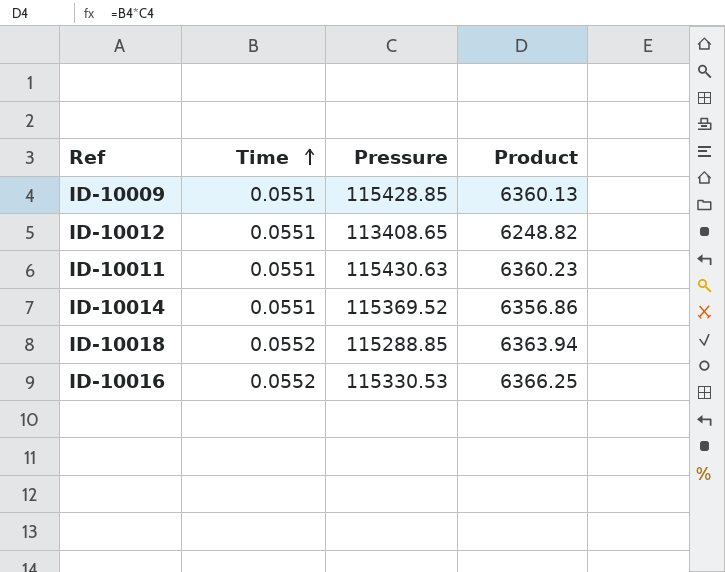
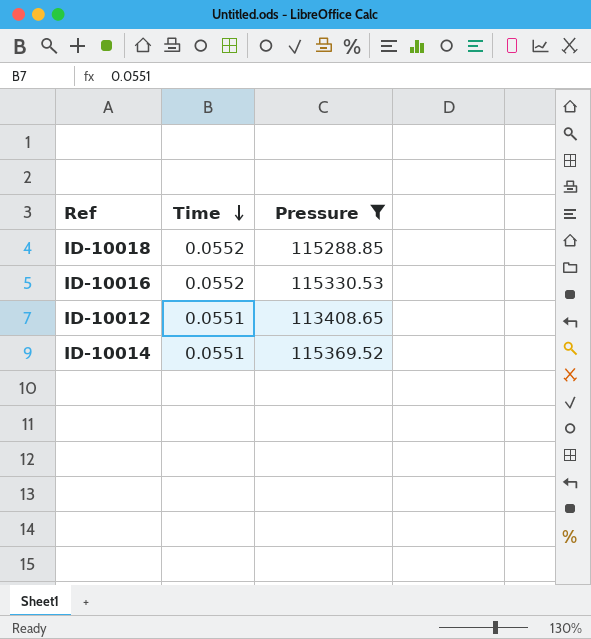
filter: none -> Pressure <= 115369.52
row order: Time ascending -> Time descending
column Product | formula: [Time] * [Pressure] -> none

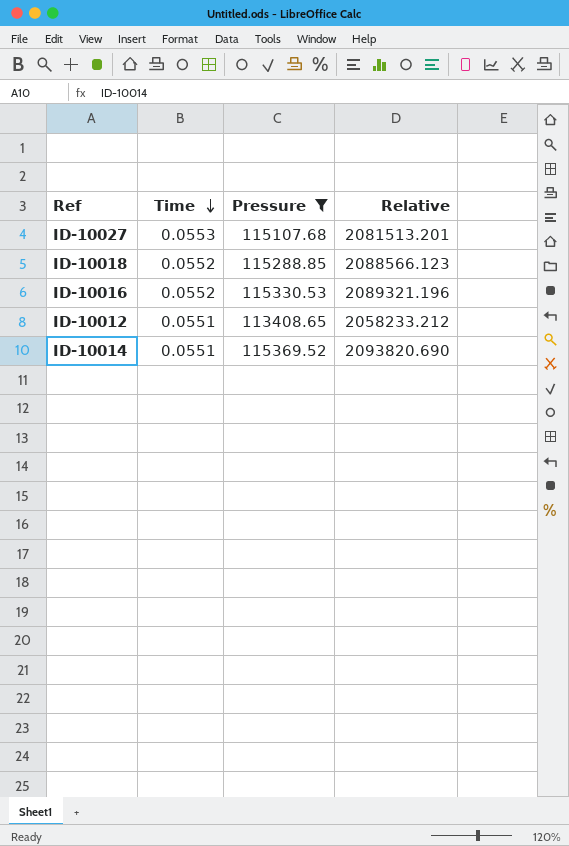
column Relative | formula: none -> [Pressure] / [Time]
row ID-10027: none -> 0.0553 | 115107.68 | 2081513.201

